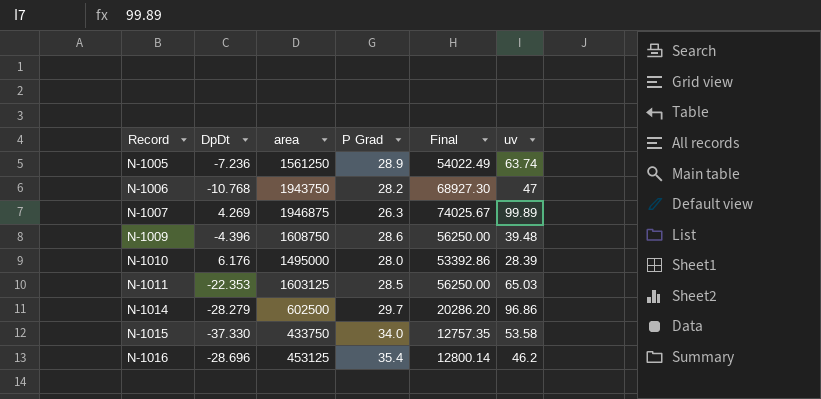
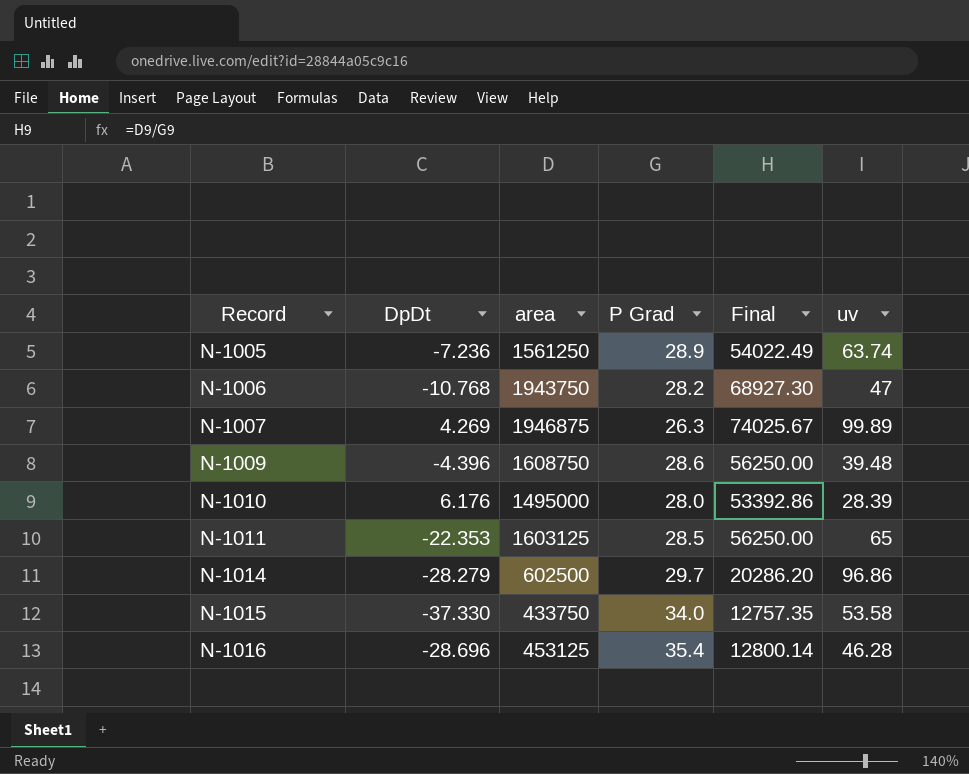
N-1011 | uv: 65.03 -> 65
N-1016 | uv: 46.2 -> 46.28

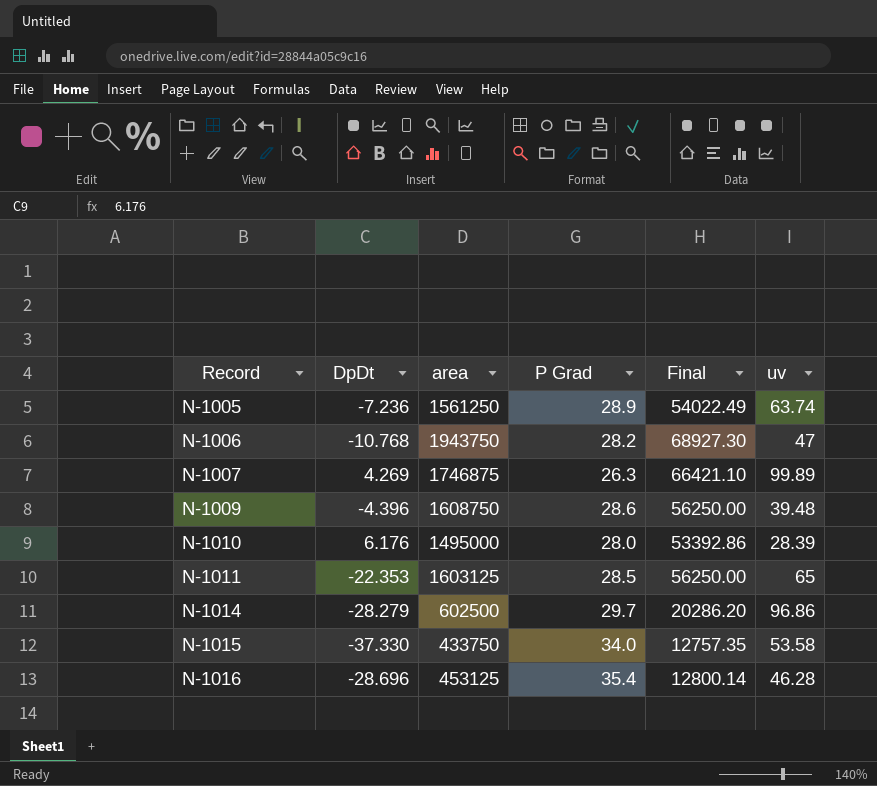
N-1007 | area: 1946875 -> 1746875
N-1007 | Final: 74025.67 -> 66421.10

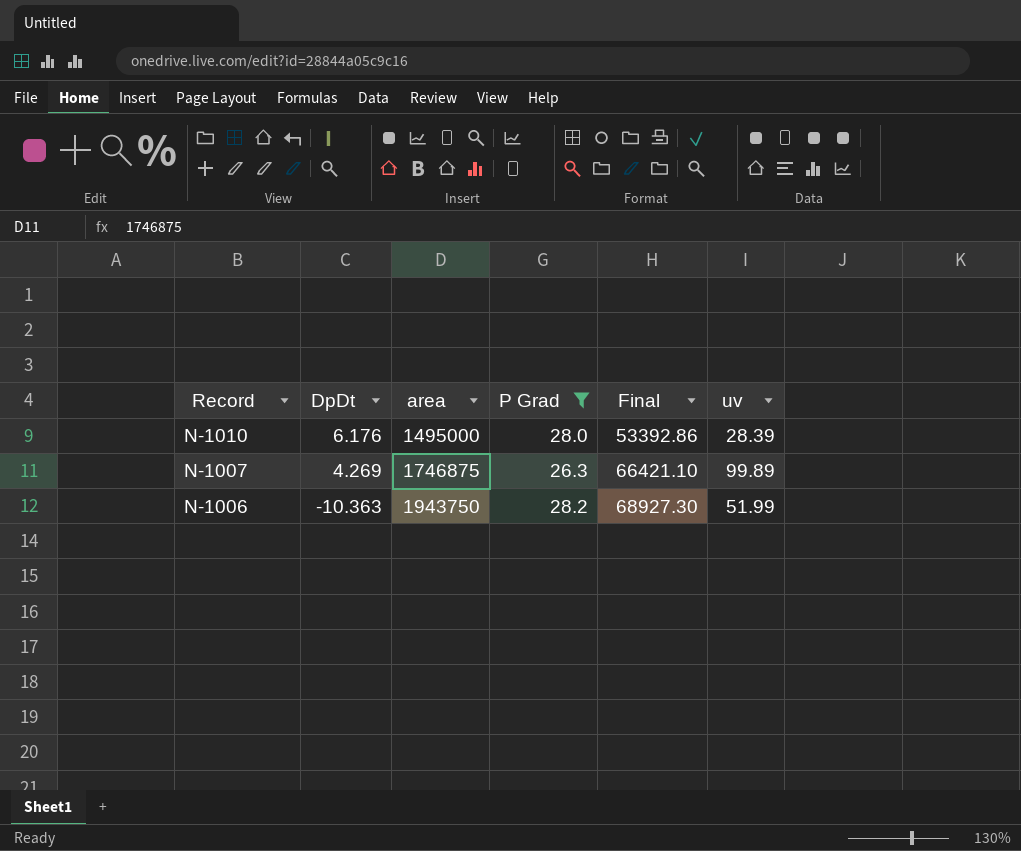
filter: none -> P Grad <= 28.2
row order: Record ascending -> Record descending
N-1006 | DpDt: -10.768 -> -10.363
N-1006 | uv: 47 -> 51.99

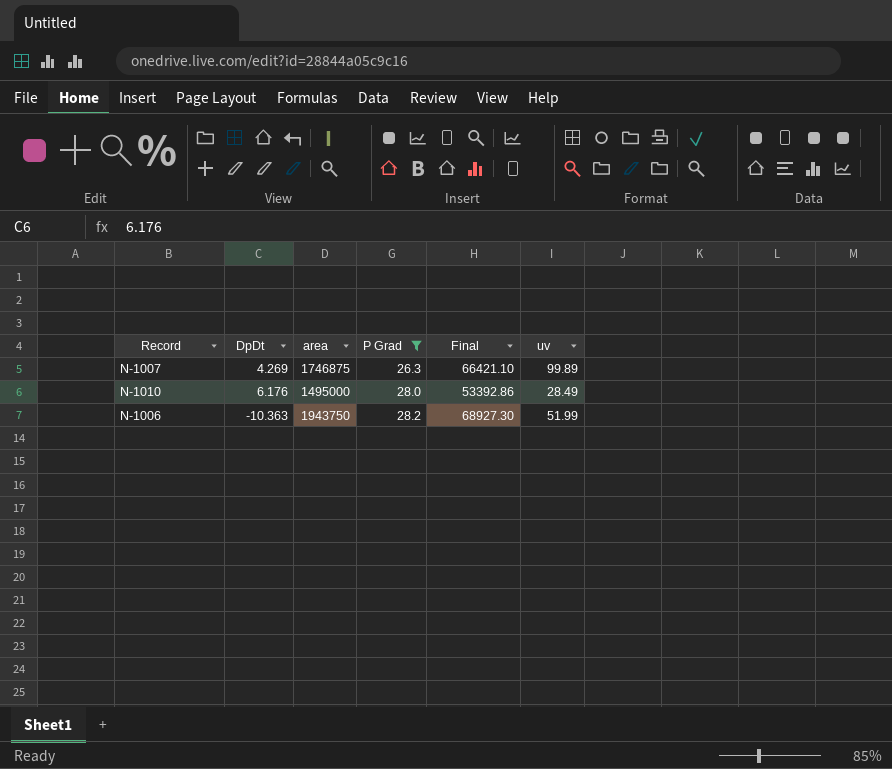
row order: Record descending -> P Grad ascending
N-1010 | uv: 28.39 -> 28.49

